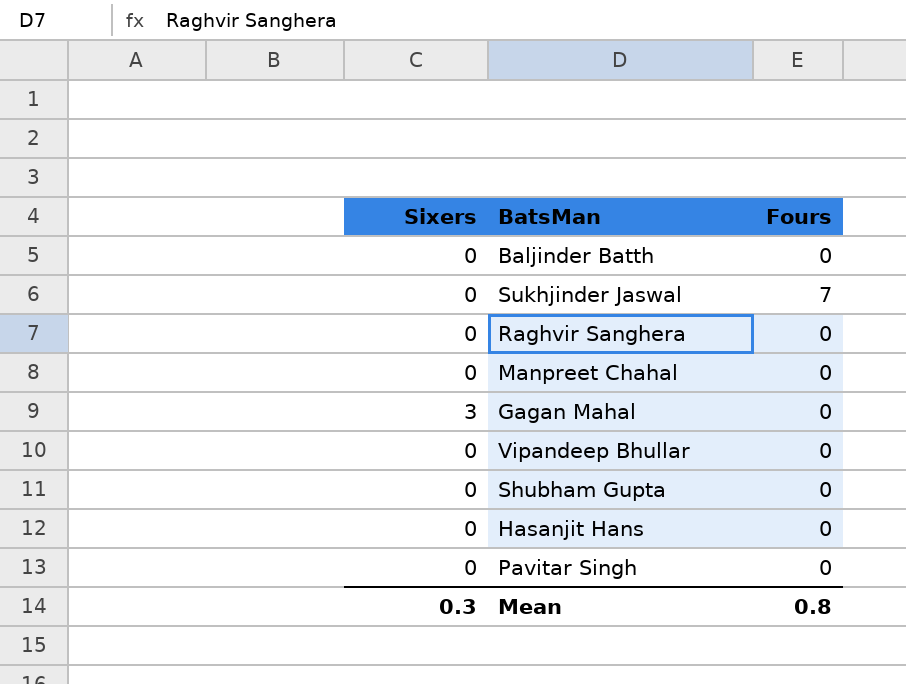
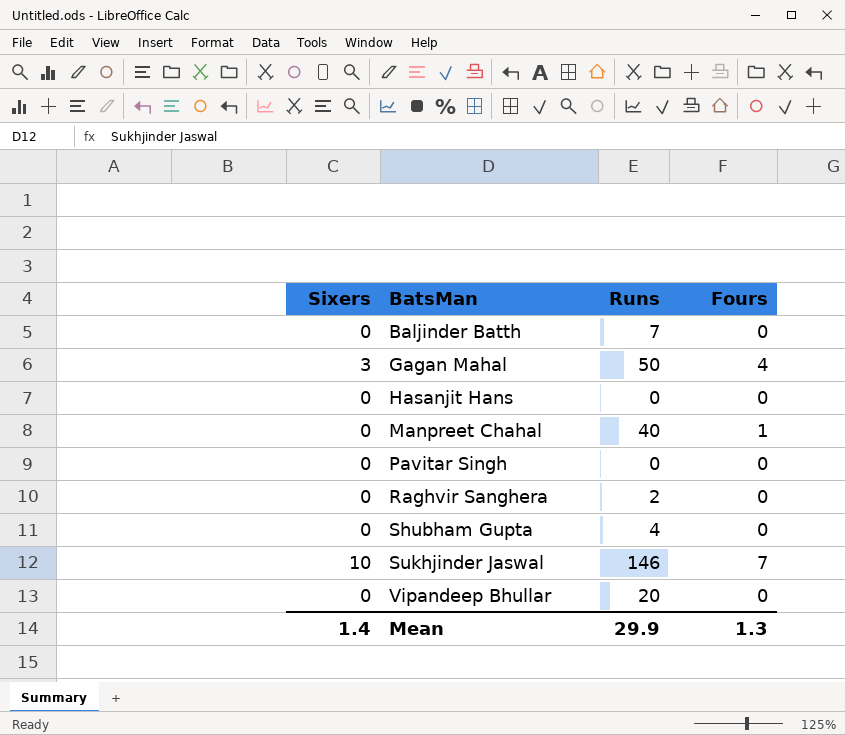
row order: none -> BatsMan ascending
column Runs | position: none -> 3
Gagan Mahal | Fours: 0 -> 4
Manpreet Chahal | Fours: 0 -> 1
Sukhjinder Jaswal | Sixers: 0 -> 10
Mean | Sixers: 0.3 -> 1.4
Mean | Fours: 0.8 -> 1.3

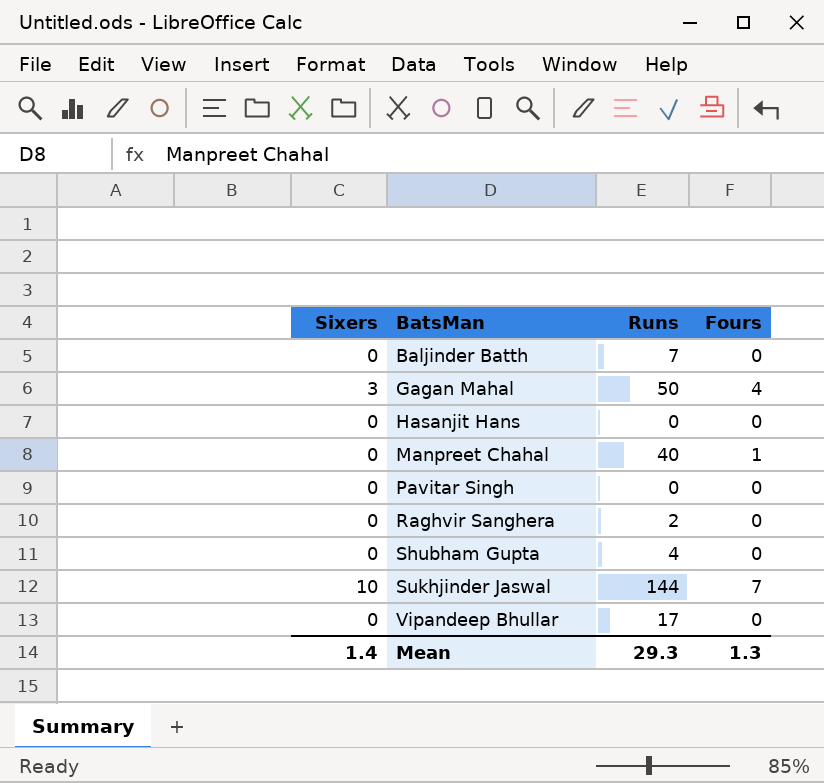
Sukhjinder Jaswal | Runs: 146 -> 144
Vipandeep Bhullar | Runs: 20 -> 17
Mean | Runs: 29.9 -> 29.3

